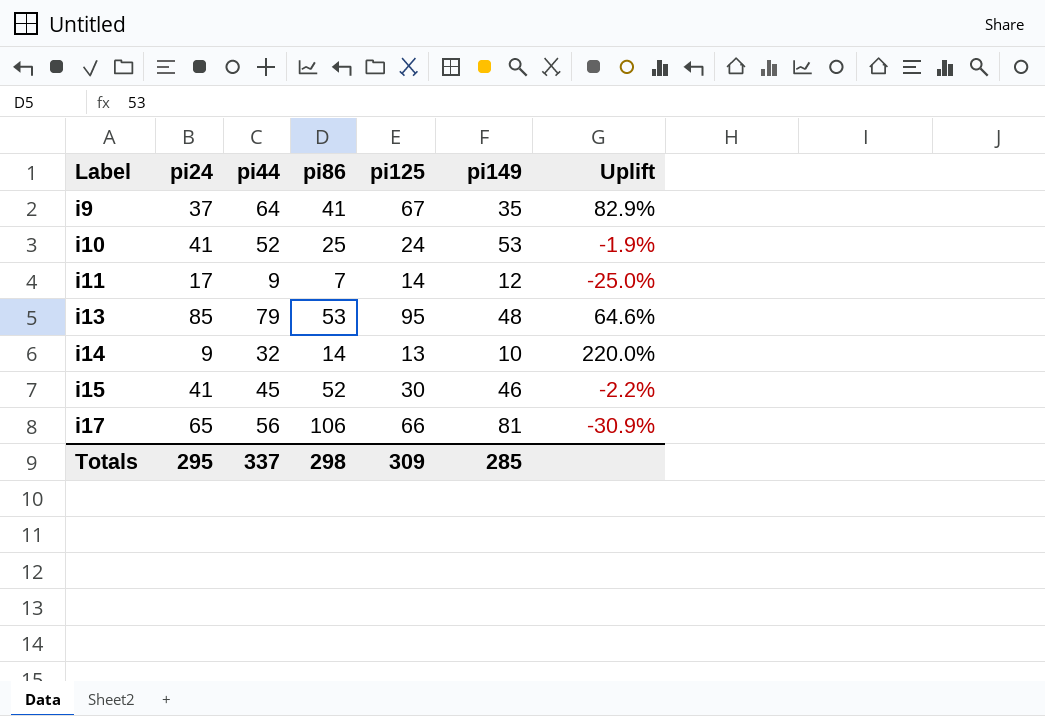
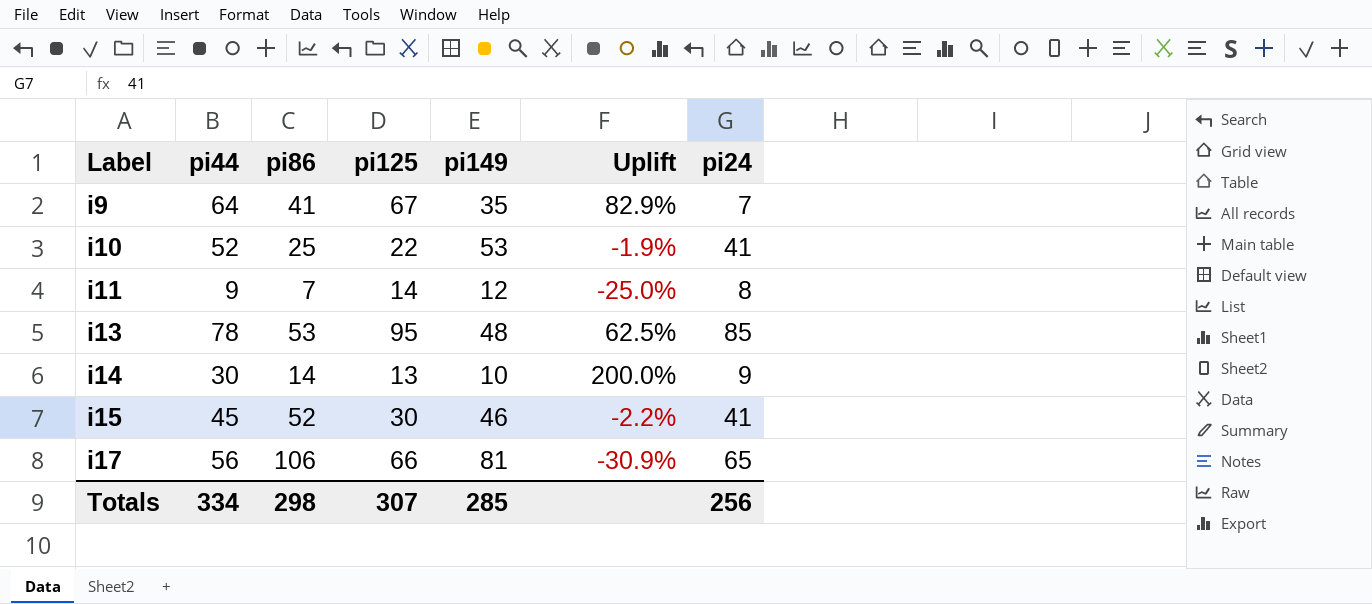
column pi24 | position: 2 -> 7
i9 | pi24: 37 -> 7
i10 | pi125: 24 -> 22
i11 | pi24: 17 -> 8
i13 | pi44: 79 -> 78
i13 | Uplift: 64.6% -> 62.5%
i14 | pi44: 32 -> 30
i14 | Uplift: 220.0% -> 200.0%
Totals | pi44: 337 -> 334
Totals | pi125: 309 -> 307
Totals | pi24: 295 -> 256

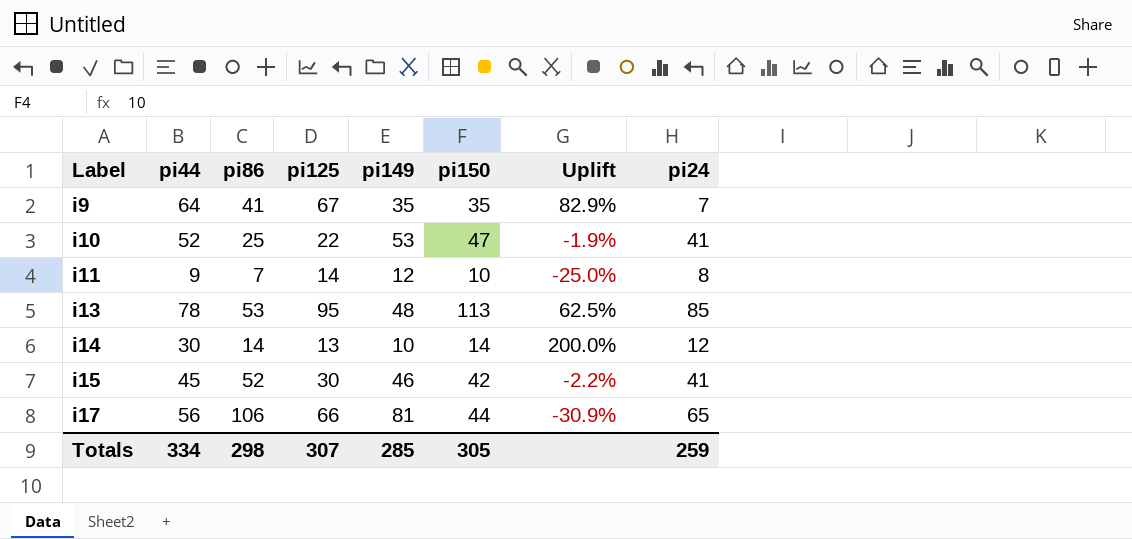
column pi150 | position: none -> 6
i14 | pi24: 9 -> 12
Totals | pi24: 256 -> 259

